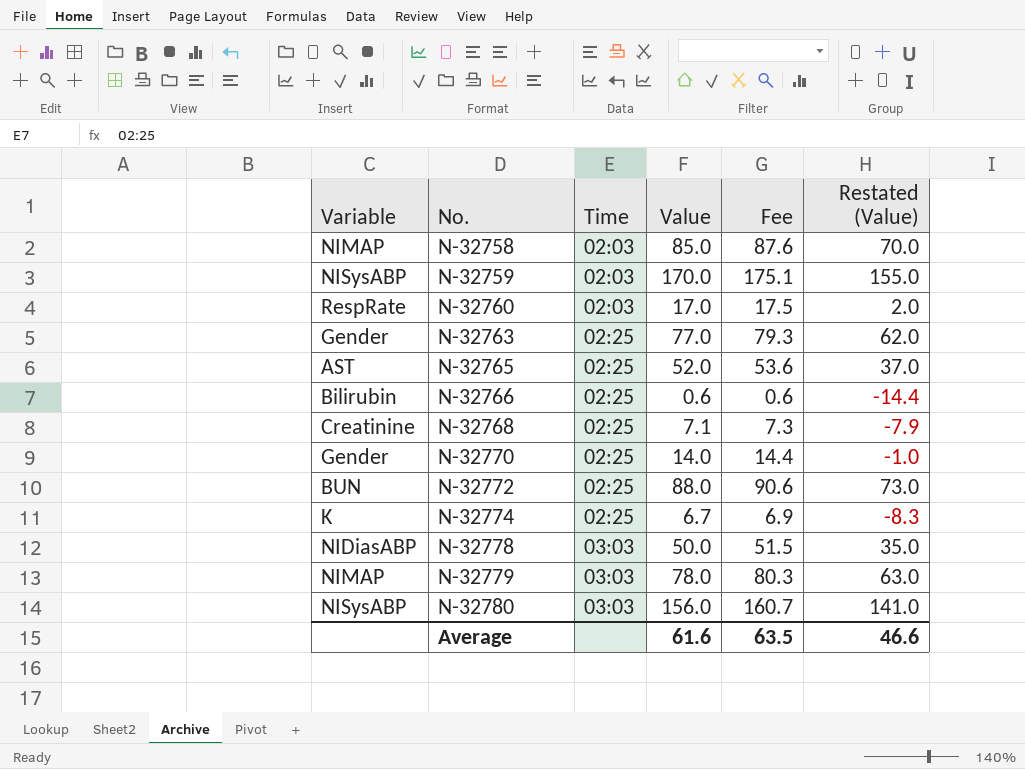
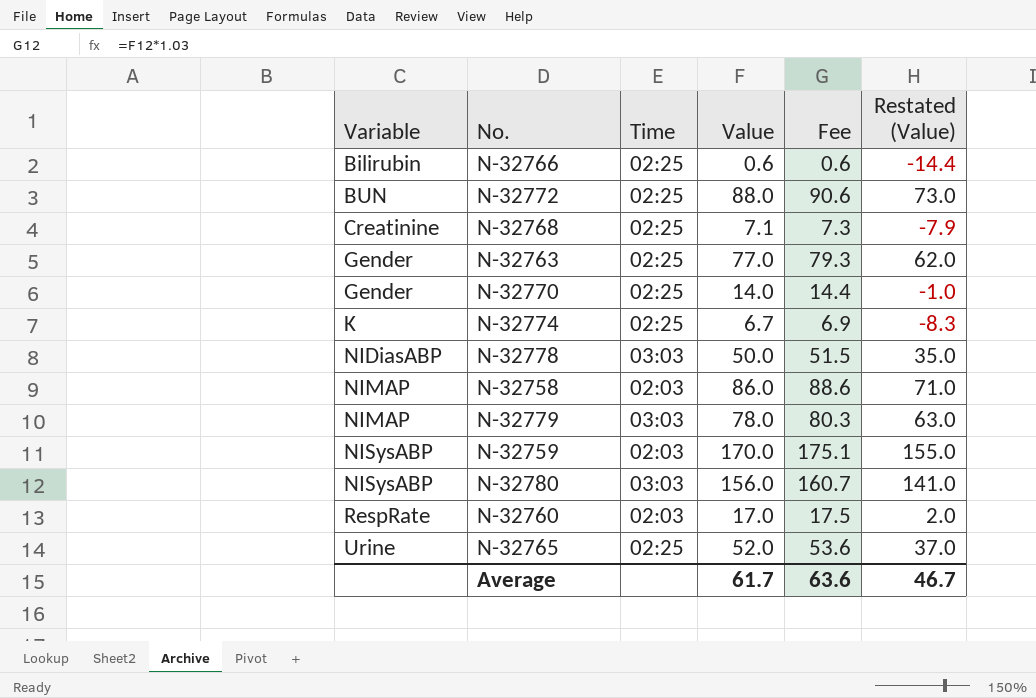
row order: No. ascending -> Variable ascending
N-32758 | Value: 85.0 -> 86.0
N-32758 | Fee: 87.6 -> 88.6
N-32758 | Restated (Value): 70.0 -> 71.0
N-32765 | Variable: AST -> Urine
Average | Value: 61.6 -> 61.7
Average | Fee: 63.5 -> 63.6
Average | Restated (Value): 46.6 -> 46.7

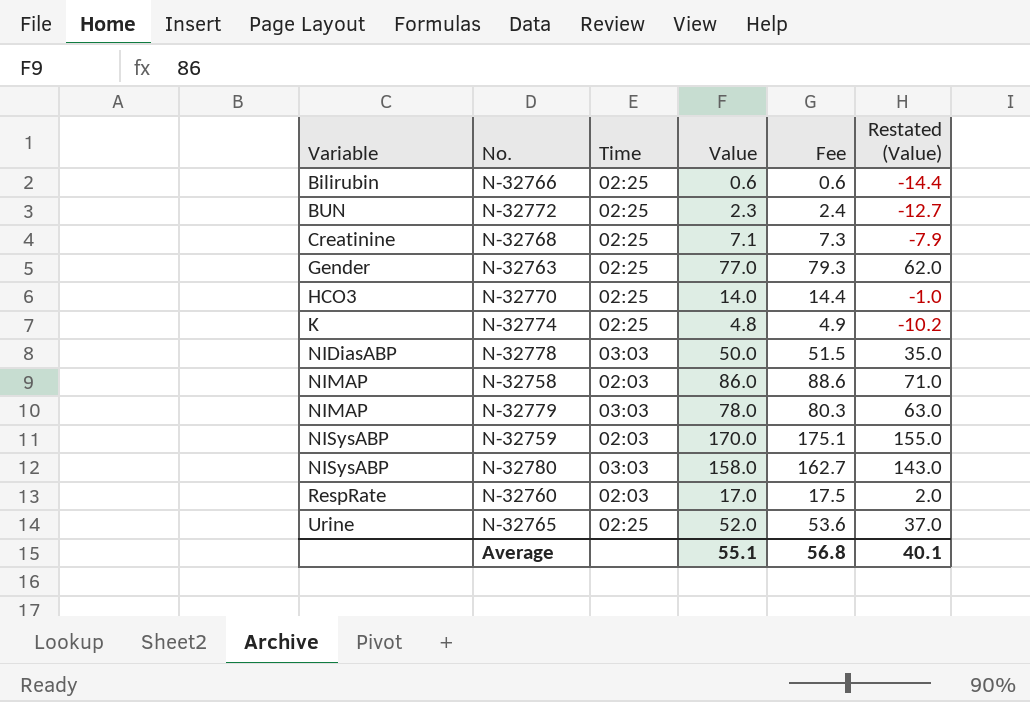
N-32772 | Value: 88.0 -> 2.3
N-32772 | Fee: 90.6 -> 2.4
N-32772 | Restated (Value): 73.0 -> -12.7
N-32770 | Variable: Gender -> HCO3
N-32774 | Value: 6.7 -> 4.8
N-32774 | Fee: 6.9 -> 4.9
N-32774 | Restated (Value): -8.3 -> -10.2
N-32780 | Value: 156.0 -> 158.0
N-32780 | Fee: 160.7 -> 162.7
N-32780 | Restated (Value): 141.0 -> 143.0
Average | Value: 61.7 -> 55.1
Average | Fee: 63.6 -> 56.8
Average | Restated (Value): 46.7 -> 40.1

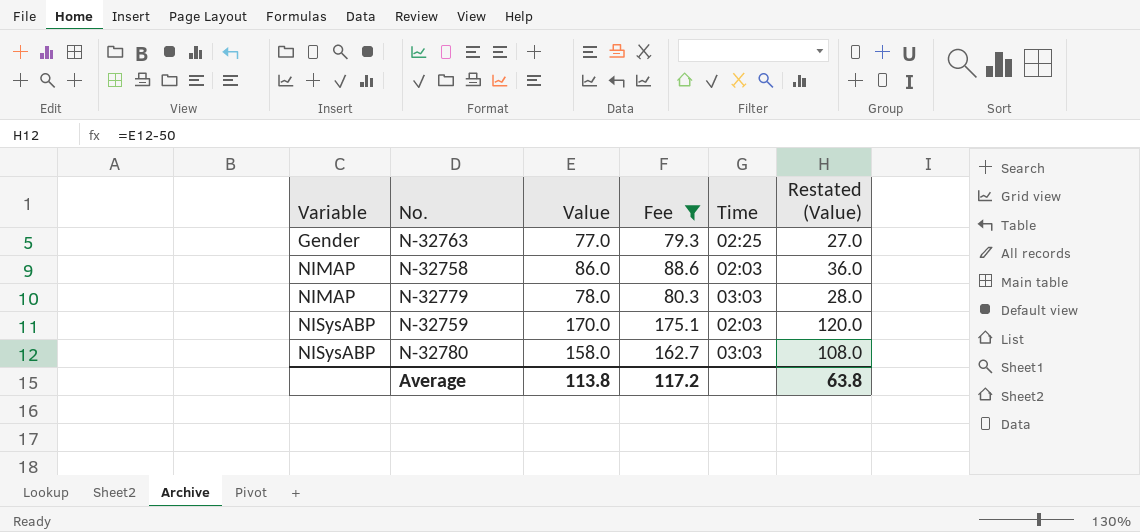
filter: none -> Fee >= 79.3
column Time | position: 3 -> 5
column Restated (Value) | formula: [Value] - 15 -> [Value] - 50
Average | Value: 55.1 -> 113.8
Average | Fee: 56.8 -> 117.2
Average | Restated (Value): 40.1 -> 63.8

